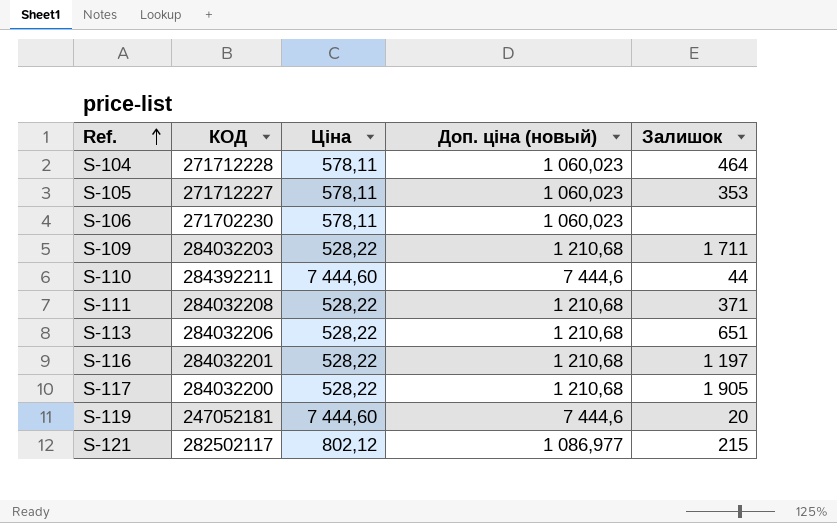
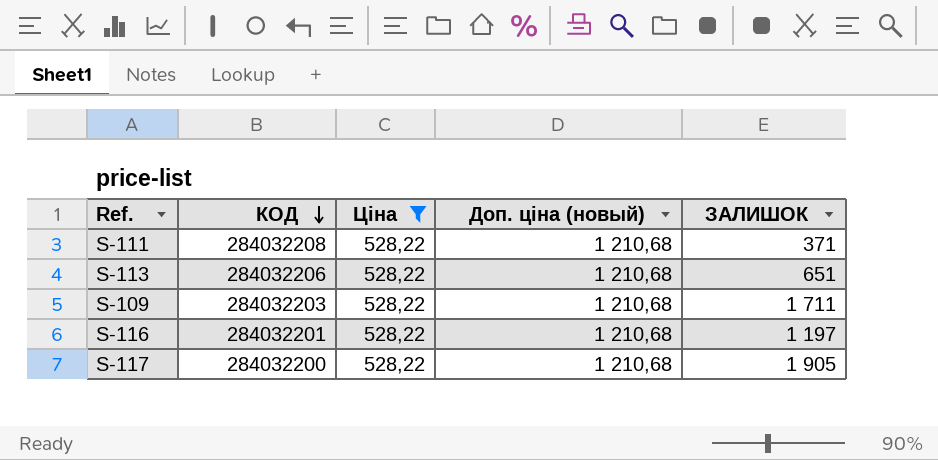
filter: none -> Ціна = 528,22
row order: Ref. ascending -> КОД descending
column name: Залишок -> ЗАЛИШОК

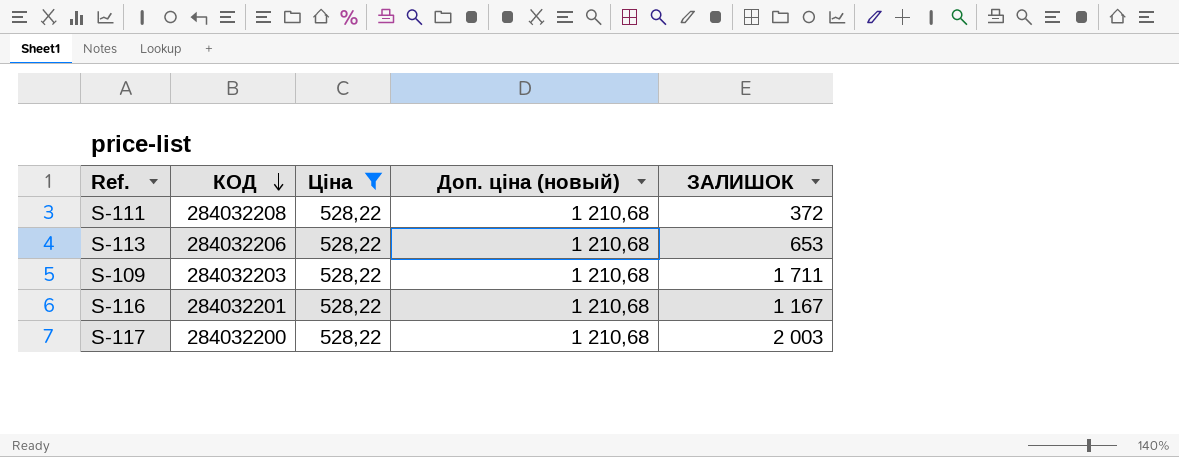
S-111 | ЗАЛИШОК: 371 -> 372
S-113 | ЗАЛИШОК: 651 -> 653
S-116 | ЗАЛИШОК: 1 197 -> 1 167
S-117 | ЗАЛИШОК: 1 905 -> 2 003

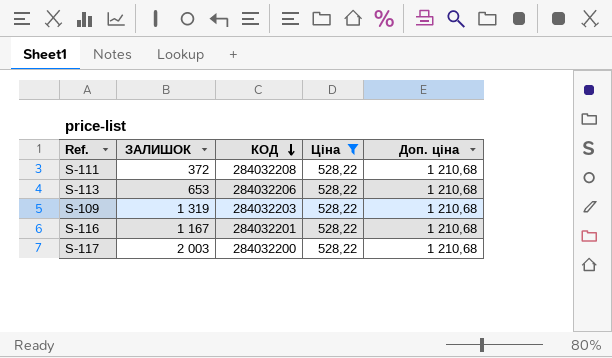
column ЗАЛИШОК | position: 5 -> 2
column name: Доп. ціна (новый) -> Доп. ціна
S-109 | ЗАЛИШОК: 1 711 -> 1 319

